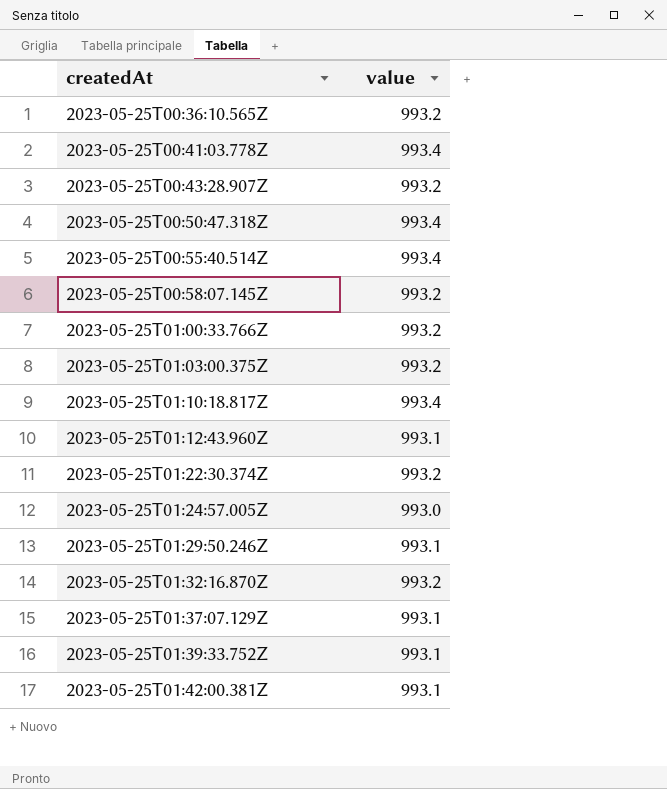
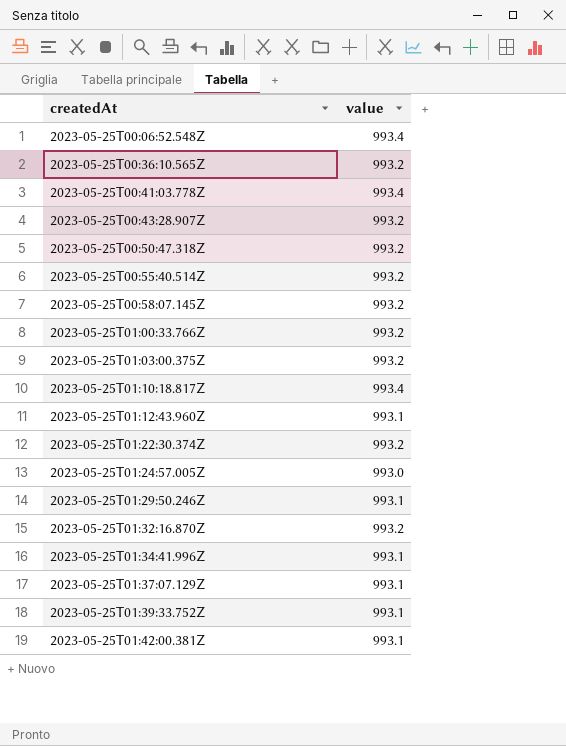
row 2023-05-25T00:06:52.548Z: none -> 993.4
2023-05-25T00:50:47.318Z | value: 993.4 -> 993.2
2023-05-25T00:55:40.514Z | value: 993.4 -> 993.2
row 2023-05-25T01:34:41.996Z: none -> 993.1

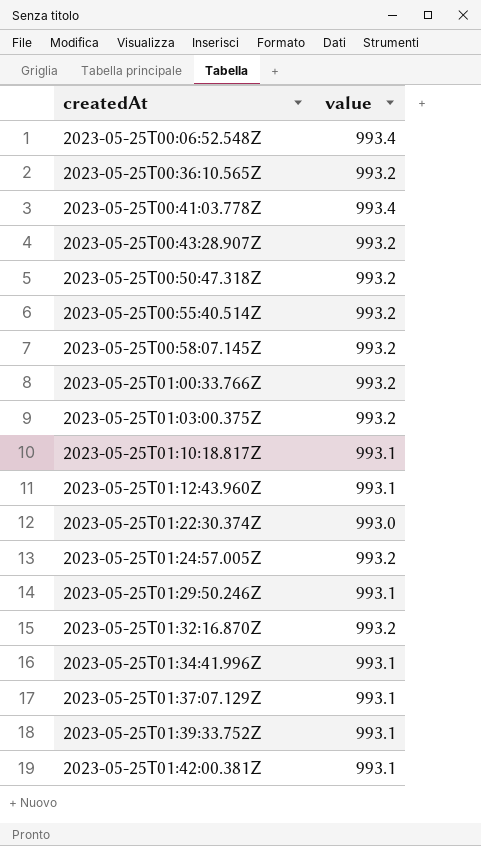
2023-05-25T01:10:18.817Z | value: 993.4 -> 993.1
2023-05-25T01:22:30.374Z | value: 993.2 -> 993.0
2023-05-25T01:24:57.005Z | value: 993.0 -> 993.2

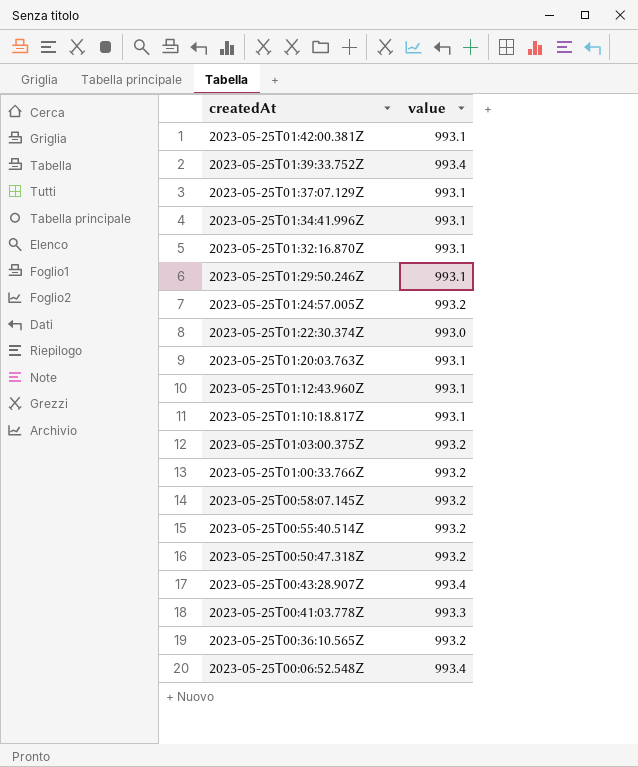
row order: createdAt ascending -> createdAt descending
2023-05-25T01:39:33.752Z | value: 993.1 -> 993.4
2023-05-25T01:32:16.870Z | value: 993.2 -> 993.1
row 2023-05-25T01:20:03.763Z: none -> 993.1
2023-05-25T00:43:28.907Z | value: 993.2 -> 993.4
2023-05-25T00:41:03.778Z | value: 993.4 -> 993.3

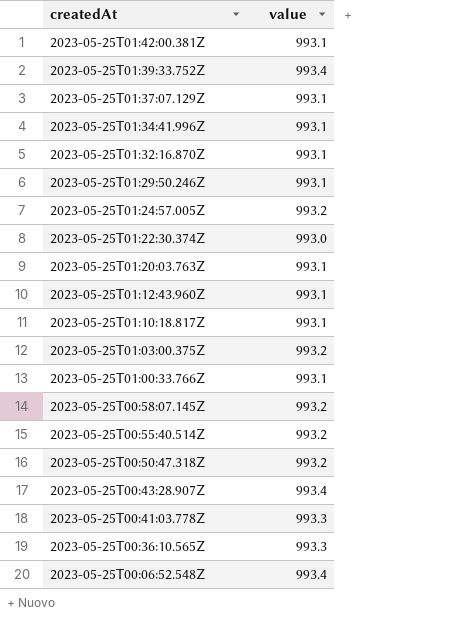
2023-05-25T01:00:33.766Z | value: 993.2 -> 993.1
2023-05-25T00:36:10.565Z | value: 993.2 -> 993.3

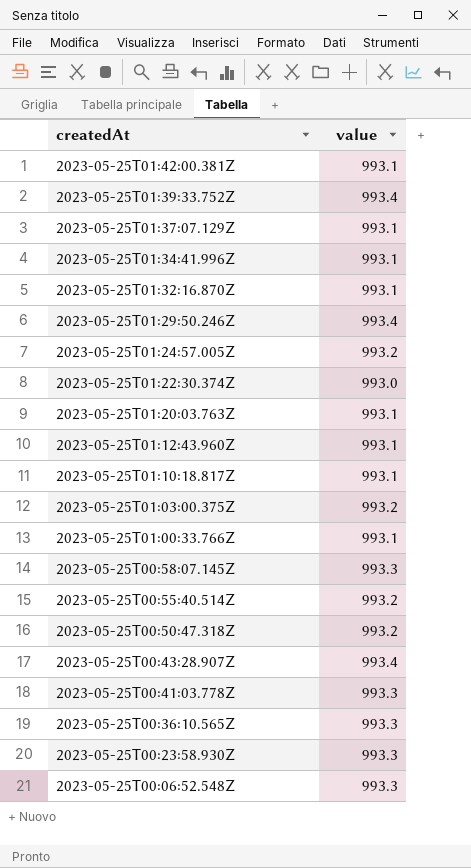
2023-05-25T01:29:50.246Z | value: 993.1 -> 993.4
2023-05-25T00:58:07.145Z | value: 993.2 -> 993.3
row 2023-05-25T00:23:58.930Z: none -> 993.3
2023-05-25T00:06:52.548Z | value: 993.4 -> 993.3

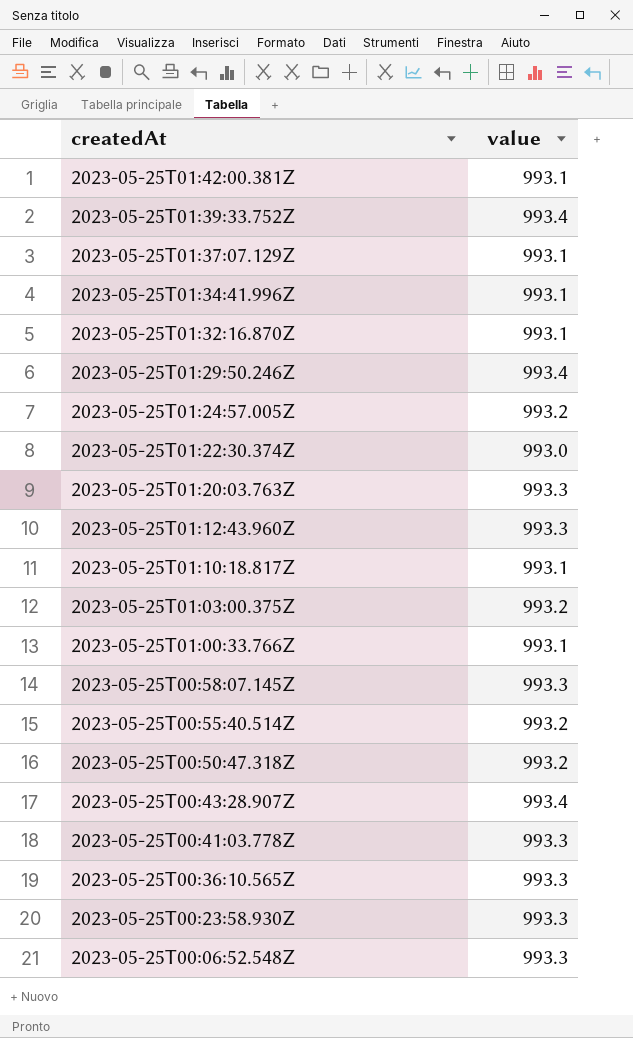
2023-05-25T01:20:03.763Z | value: 993.1 -> 993.3
2023-05-25T01:12:43.960Z | value: 993.1 -> 993.3

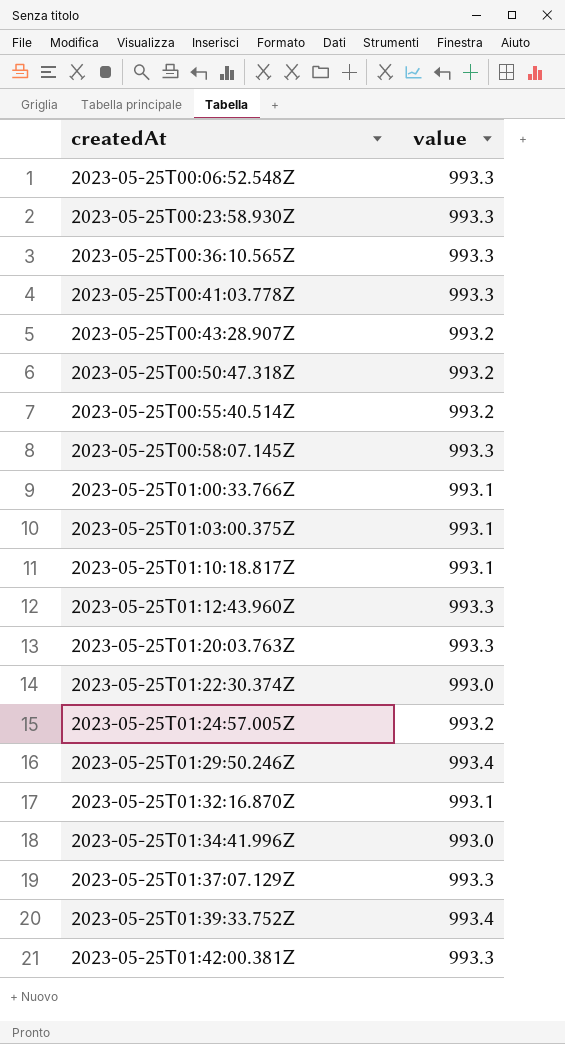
row order: createdAt descending -> createdAt ascending
2023-05-25T00:43:28.907Z | value: 993.4 -> 993.2
2023-05-25T01:03:00.375Z | value: 993.2 -> 993.1
2023-05-25T01:34:41.996Z | value: 993.1 -> 993.0
2023-05-25T01:37:07.129Z | value: 993.1 -> 993.3
2023-05-25T01:42:00.381Z | value: 993.1 -> 993.3

